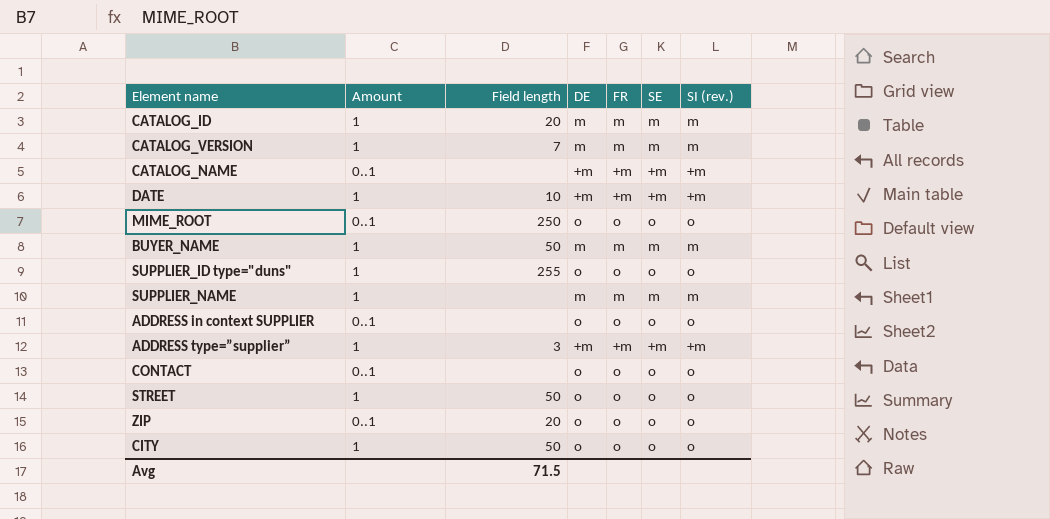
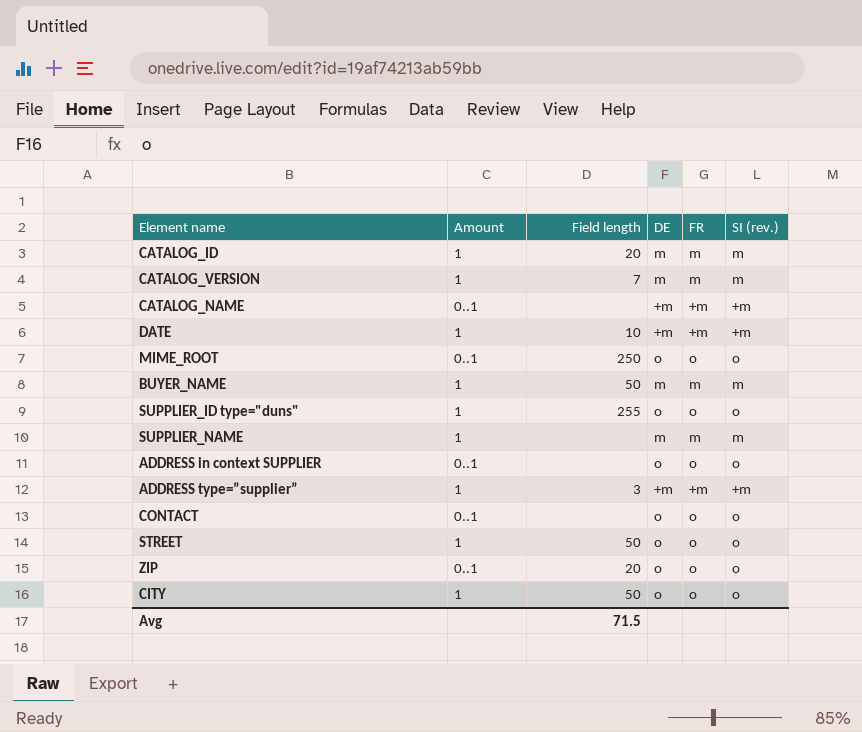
column SE | position: 6 -> none

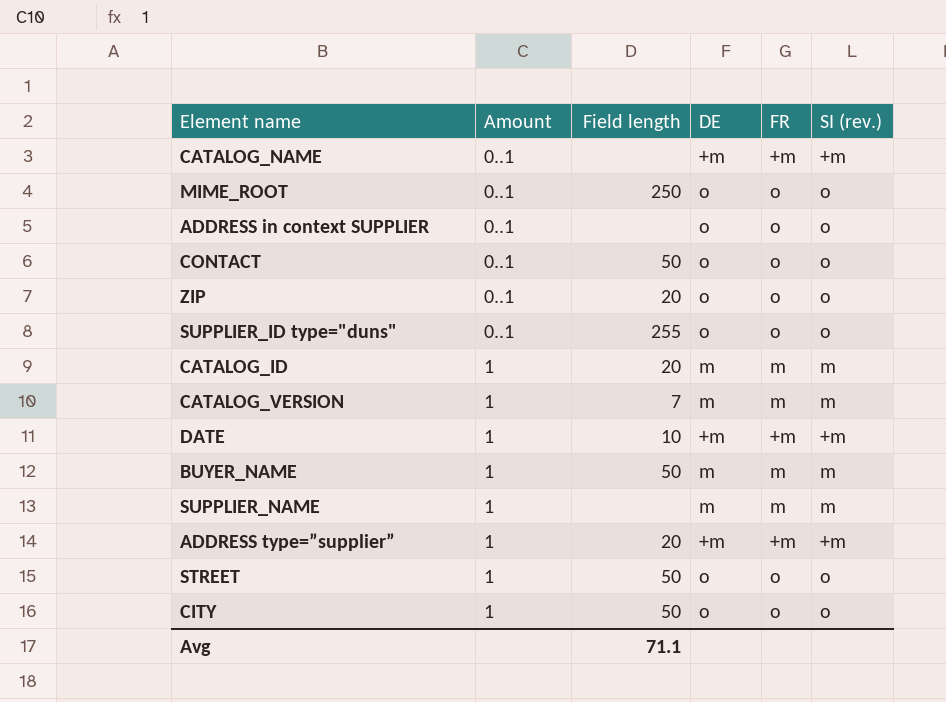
row order: none -> Amount ascending
CONTACT | Field length: none -> 50
SUPPLIER_ID type="duns" | Amount: 1 -> 0..1
ADDRESS type=”supplier” | Field length: 3 -> 20
Avg | Field length: 71.5 -> 71.1

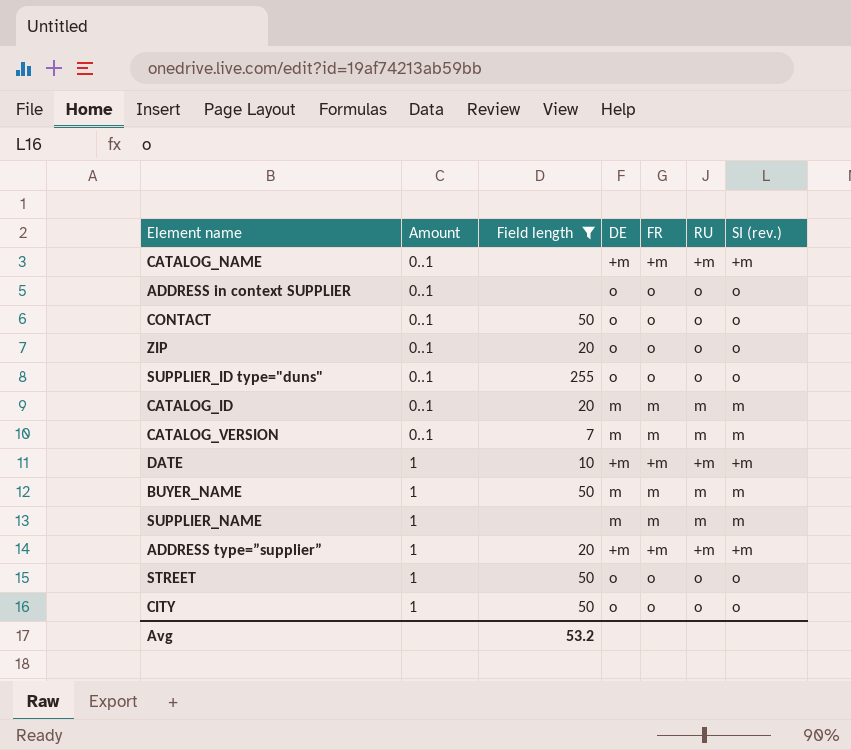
filter: none -> Field length != 250
column RU | position: none -> 6
CATALOG_ID | Amount: 1 -> 0..1
CATALOG_VERSION | Amount: 1 -> 0..1
Avg | Field length: 71.1 -> 53.2

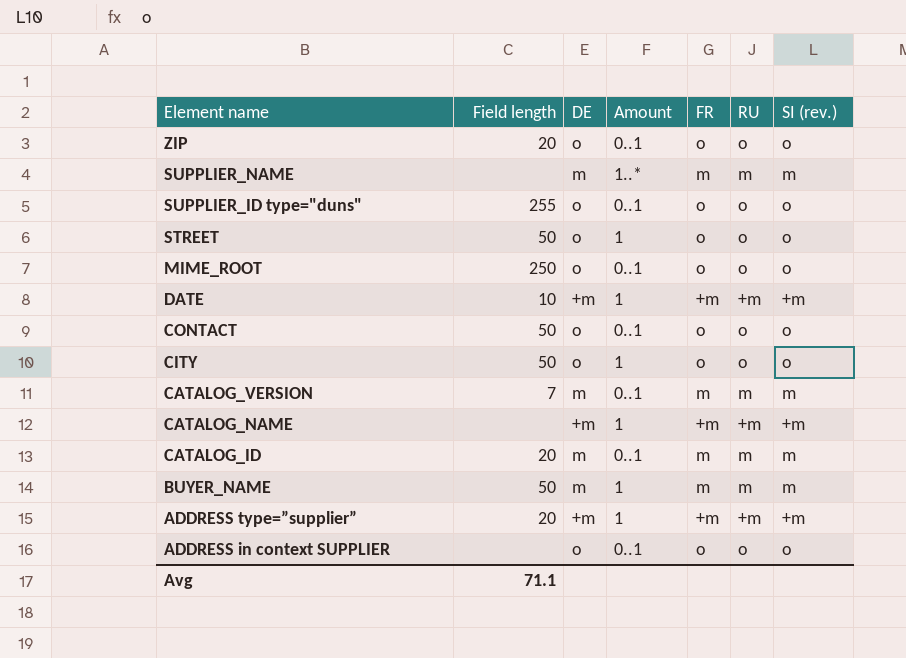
filter: Field length != 250 -> none
row order: Amount ascending -> Element name descending
column Amount | position: 2 -> 4
SUPPLIER_NAME | Amount: 1 -> 1..*
CATALOG_NAME | Amount: 0..1 -> 1
Avg | Field length: 53.2 -> 71.1

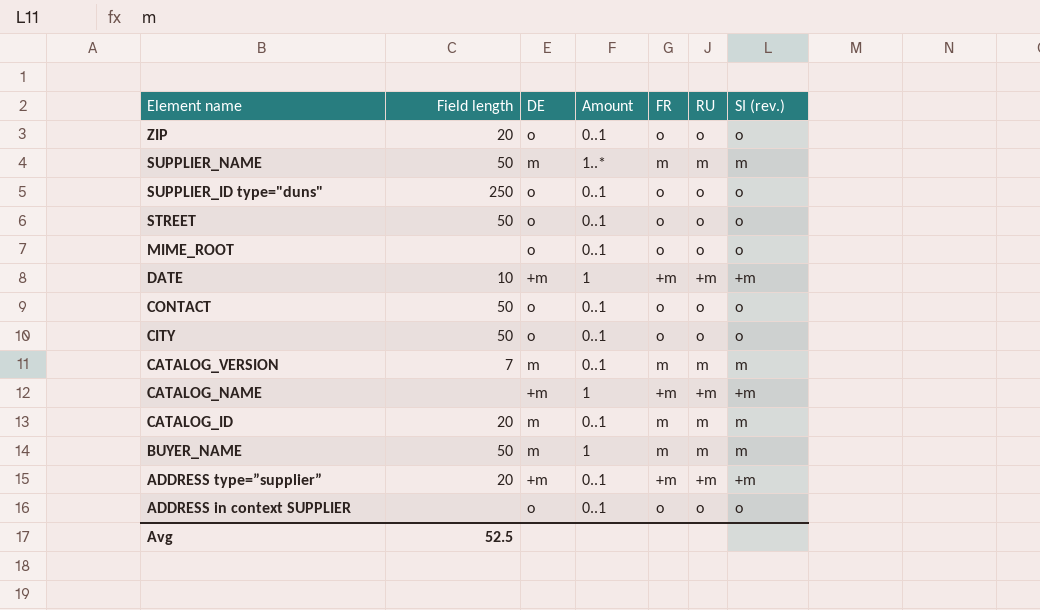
SUPPLIER_NAME | Field length: none -> 50
SUPPLIER_ID type="duns" | Field length: 255 -> 250
STREET | Amount: 1 -> 0..1
MIME_ROOT | Field length: 250 -> none
CITY | Amount: 1 -> 0..1
ADDRESS type=”supplier” | Amount: 1 -> 0..1
Avg | Field length: 71.1 -> 52.5

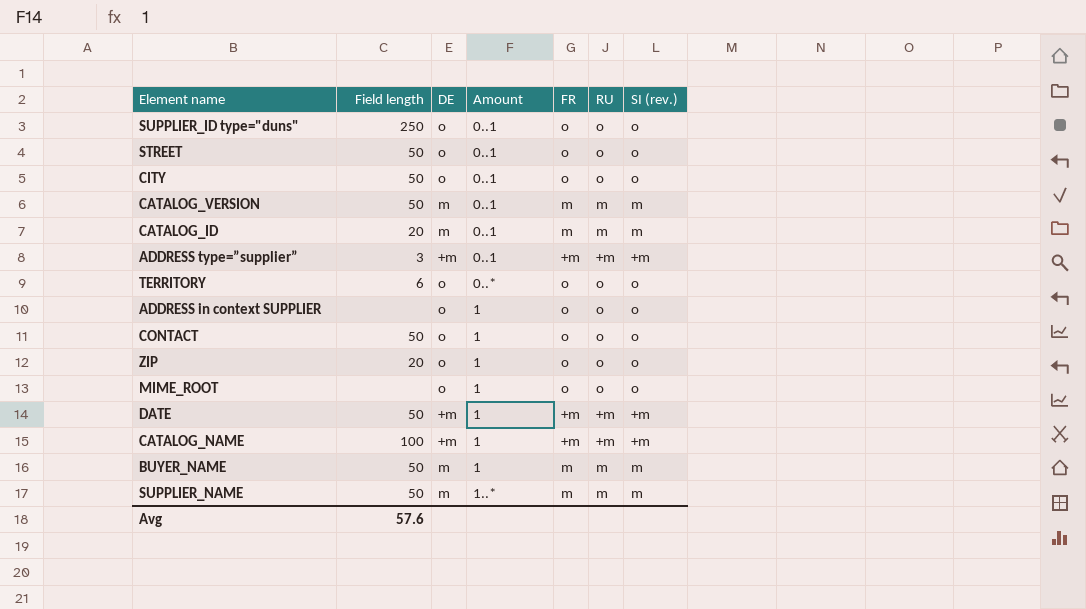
row order: Element name descending -> Amount ascending
CATALOG_VERSION | Field length: 7 -> 50
ADDRESS type=”supplier” | Field length: 20 -> 3
row TERRITORY: none -> 6 | o | 0..* | o | o | o
ADDRESS in context SUPPLIER | Amount: 0..1 -> 1
CONTACT | Amount: 0..1 -> 1
ZIP | Amount: 0..1 -> 1
MIME_ROOT | Amount: 0..1 -> 1
DATE | Field length: 10 -> 50
CATALOG_NAME | Field length: none -> 100
Avg | Field length: 52.5 -> 57.6

